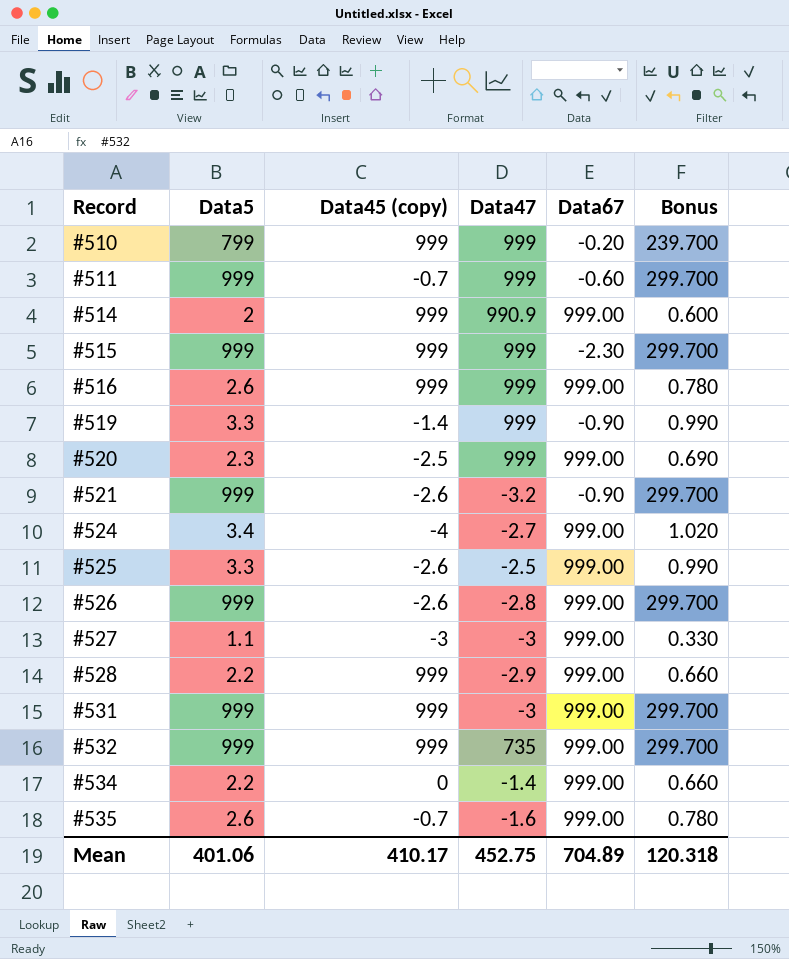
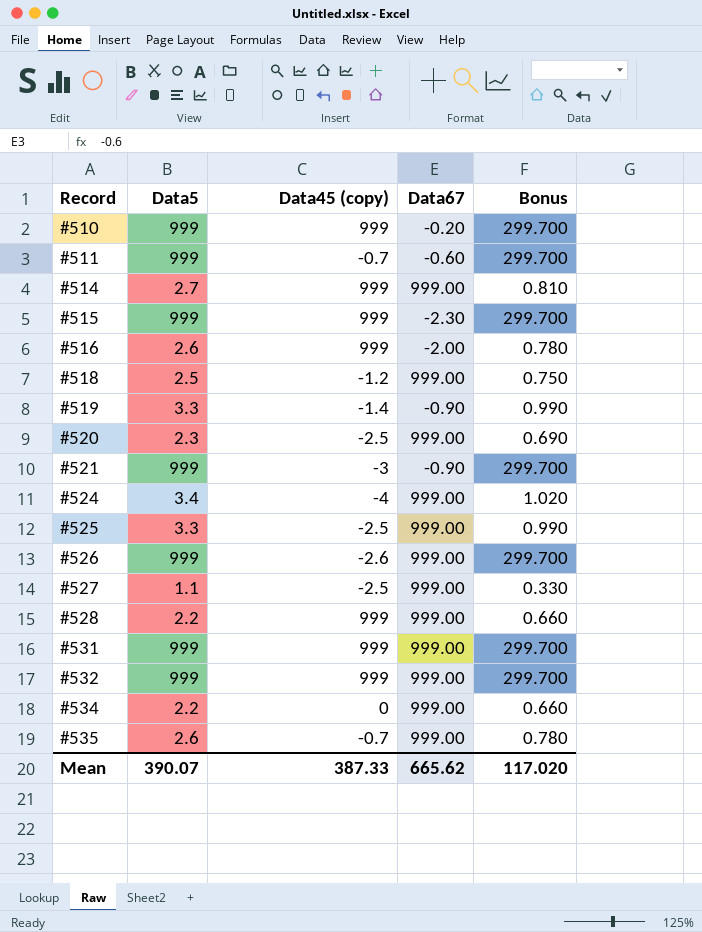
column Data47 | position: 4 -> none
#510 | Data5: 799 -> 999
#510 | Bonus: 239.700 -> 299.700
#514 | Data5: 2 -> 2.7
#514 | Bonus: 0.600 -> 0.810
#516 | Data67: 999.00 -> -2.00
row #518: none -> 2.5 | -1.2 | 999.00 | 0.750
#521 | Data45 (copy): -2.6 -> -3
#525 | Data45 (copy): -2.6 -> -2.5
#527 | Data45 (copy): -3 -> -2.5
Mean | Data5: 401.06 -> 390.07
Mean | Data45 (copy): 410.17 -> 387.33
Mean | Data67: 704.89 -> 665.62
Mean | Bonus: 120.318 -> 117.020

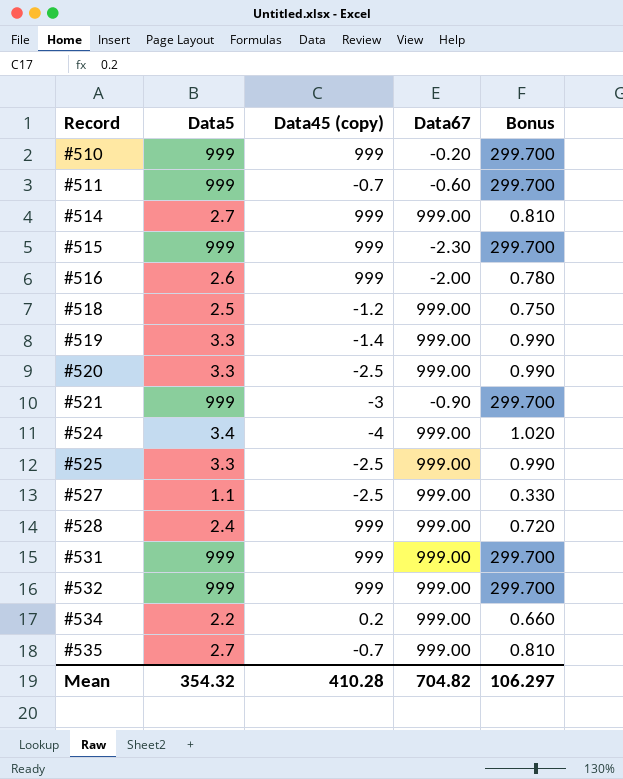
row #526: 999 | -2.6 | 999.00 | 299.700 -> none
#519 | Data67: -0.90 -> 999.00
#520 | Data5: 2.3 -> 3.3
#520 | Bonus: 0.690 -> 0.990
#528 | Data5: 2.2 -> 2.4
#528 | Bonus: 0.660 -> 0.720
#534 | Data45 (copy): 0 -> 0.2
#535 | Data5: 2.6 -> 2.7
#535 | Bonus: 0.780 -> 0.810
Mean | Data5: 390.07 -> 354.32
Mean | Data45 (copy): 387.33 -> 410.28
Mean | Data67: 665.62 -> 704.82
Mean | Bonus: 117.020 -> 106.297

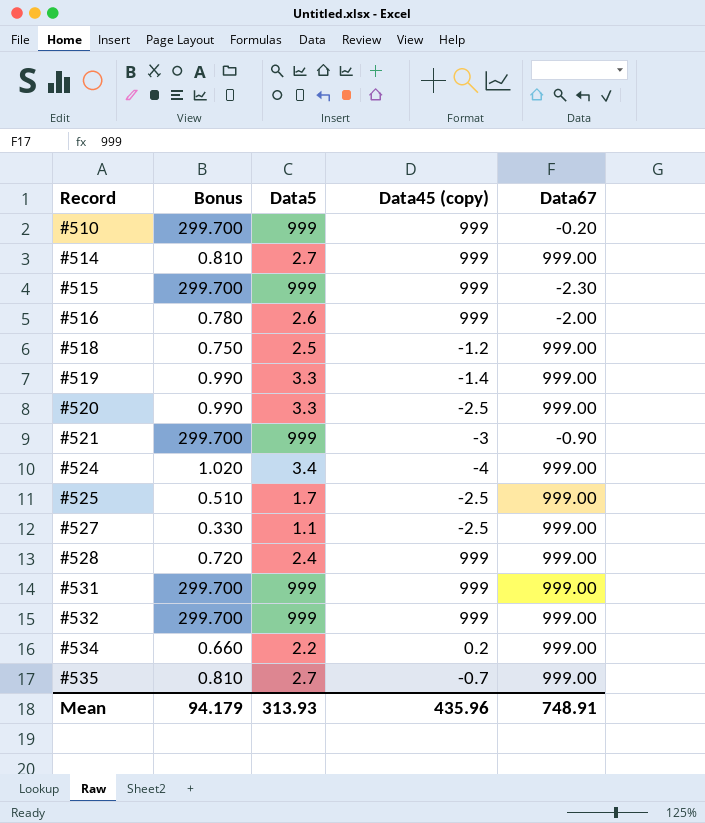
column Bonus | position: 5 -> 2
row #511: 999 | -0.7 | -0.60 | 299.700 -> none
#525 | Bonus: 0.990 -> 0.510
#525 | Data5: 3.3 -> 1.7
Mean | Bonus: 106.297 -> 94.179
Mean | Data5: 354.32 -> 313.93
Mean | Data45 (copy): 410.28 -> 435.96
Mean | Data67: 704.82 -> 748.91

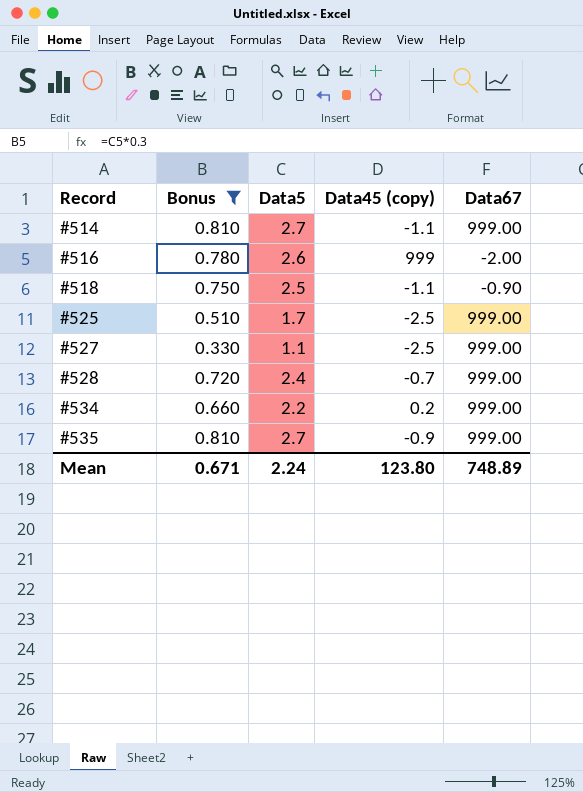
filter: none -> Bonus <= 0.810
#514 | Data45 (copy): 999 -> -1.1
#518 | Data45 (copy): -1.2 -> -1.1
#518 | Data67: 999.00 -> -0.90
#528 | Data45 (copy): 999 -> -0.7
#535 | Data45 (copy): -0.7 -> -0.9
Mean | Bonus: 94.179 -> 0.671
Mean | Data5: 313.93 -> 2.24
Mean | Data45 (copy): 435.96 -> 123.80
Mean | Data67: 748.91 -> 748.89

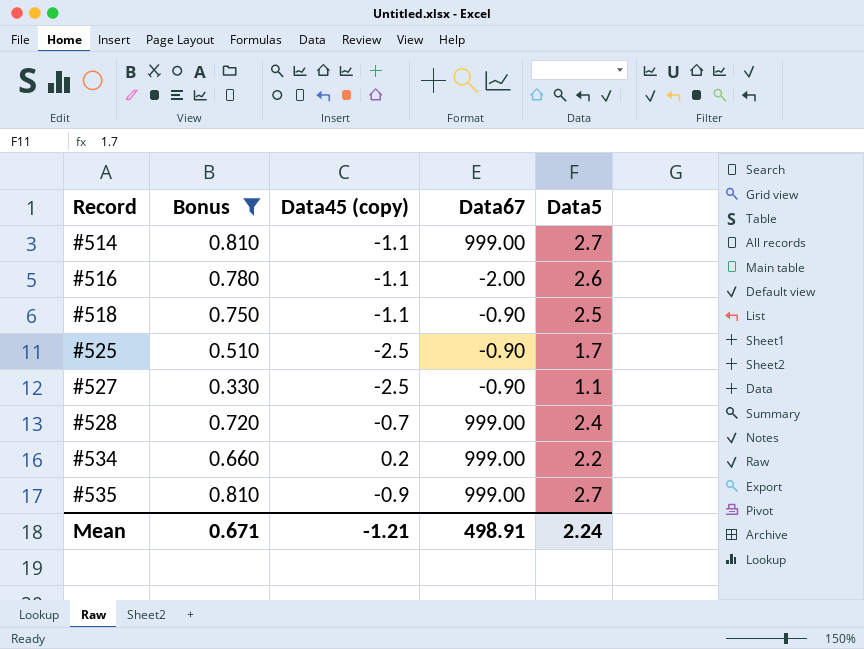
column Data5 | position: 3 -> 5
#516 | Data45 (copy): 999 -> -1.1
#525 | Data67: 999.00 -> -0.90
#527 | Data67: 999.00 -> -0.90
Mean | Data45 (copy): 123.80 -> -1.21
Mean | Data67: 748.89 -> 498.91

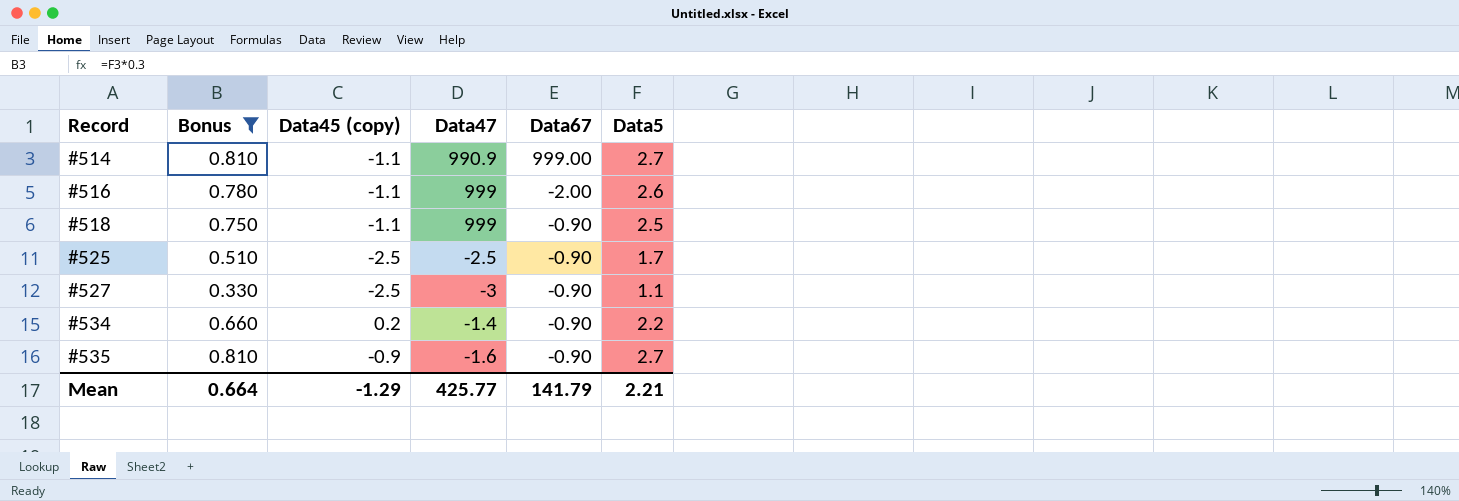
column Data47 | position: none -> 4
row #528: 0.720 | -0.7 | 999.00 | 2.4 -> none
#534 | Data67: 999.00 -> -0.90
#535 | Data67: 999.00 -> -0.90
Mean | Bonus: 0.671 -> 0.664
Mean | Data45 (copy): -1.21 -> -1.29
Mean | Data67: 498.91 -> 141.79
Mean | Data5: 2.24 -> 2.21

